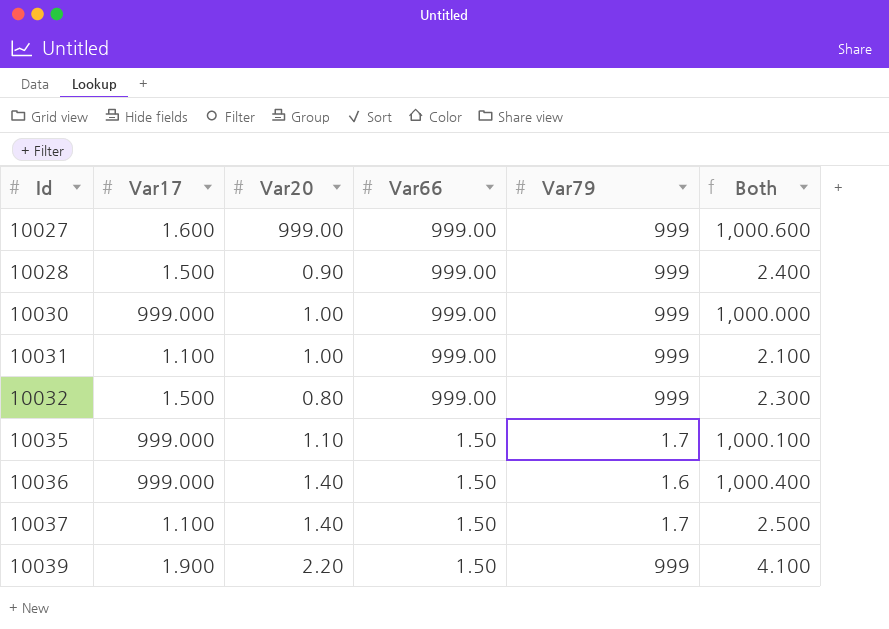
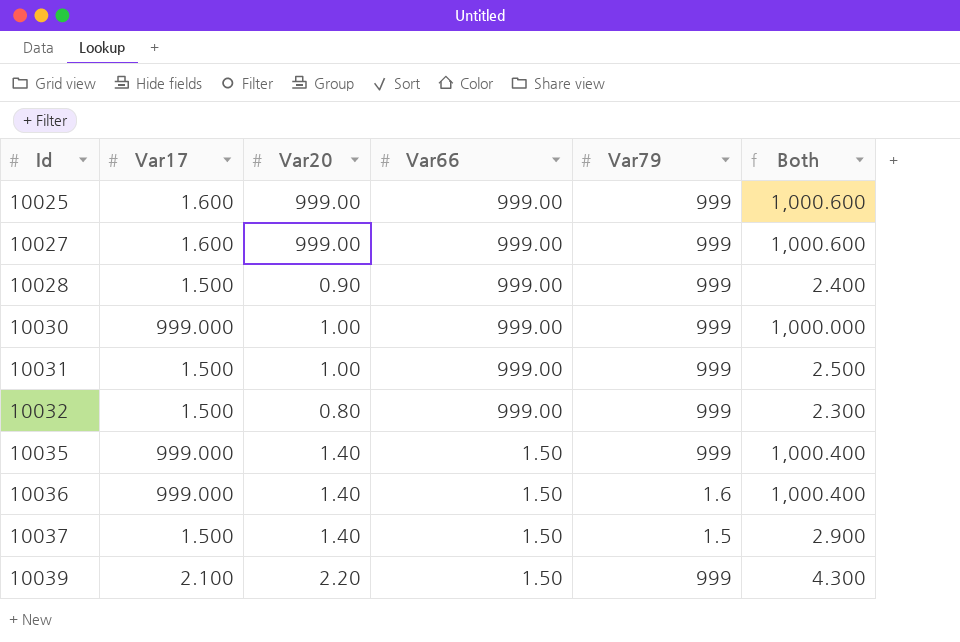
row 10025: none -> 1.600 | 999.00 | 999.00 | 999 | 1,000.600
10031 | Var17: 1.100 -> 1.500
10031 | Both: 2.100 -> 2.500
10035 | Var20: 1.10 -> 1.40
10035 | Var79: 1.7 -> 999
10035 | Both: 1,000.100 -> 1,000.400
10037 | Var17: 1.100 -> 1.500
10037 | Var79: 1.7 -> 1.5
10037 | Both: 2.500 -> 2.900
10039 | Var17: 1.900 -> 2.100
10039 | Both: 4.100 -> 4.300

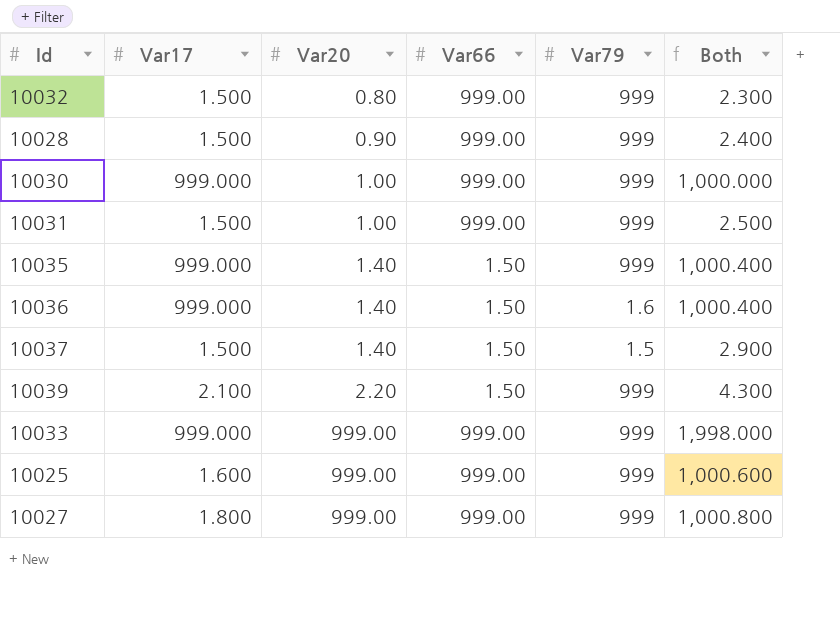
row order: Id ascending -> Var20 ascending
row 10033: none -> 999.000 | 999.00 | 999.00 | 999 | 1,998.000
10027 | Var17: 1.600 -> 1.800
10027 | Both: 1,000.600 -> 1,000.800

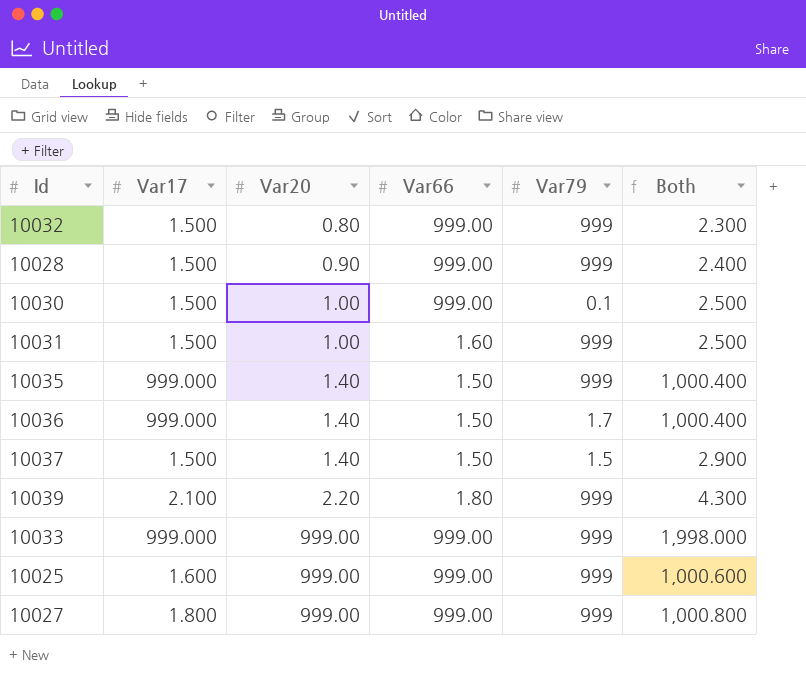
10030 | Var17: 999.000 -> 1.500
10030 | Var79: 999 -> 0.1
10030 | Both: 1,000.000 -> 2.500
10031 | Var66: 999.00 -> 1.60
10036 | Var79: 1.6 -> 1.7
10039 | Var66: 1.50 -> 1.80

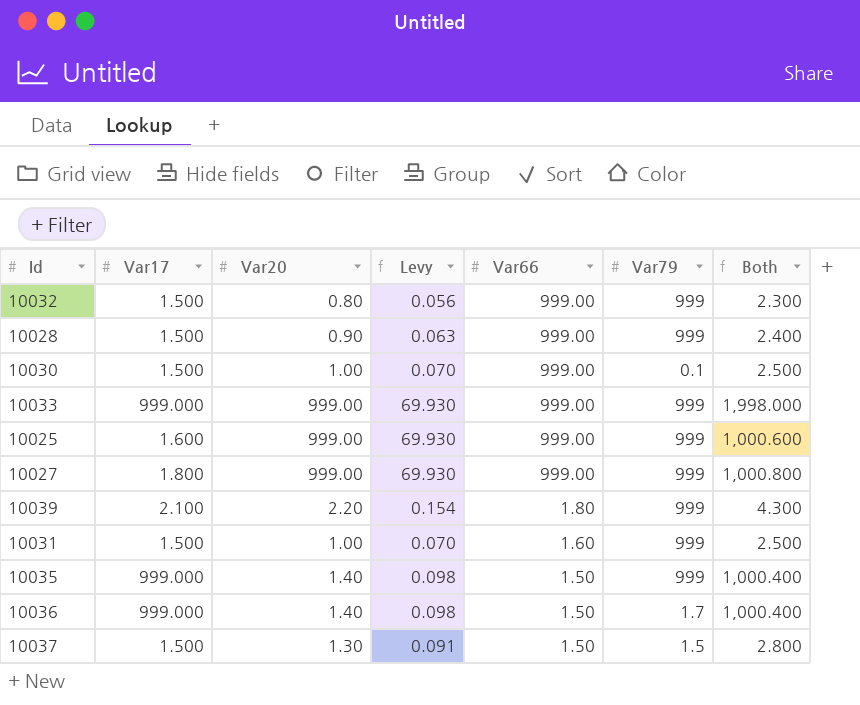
row order: Var20 ascending -> Var66 descending
column Levy | formula: none -> [Var20] * 0.07
10037 | Var20: 1.40 -> 1.30
10037 | Both: 2.900 -> 2.800

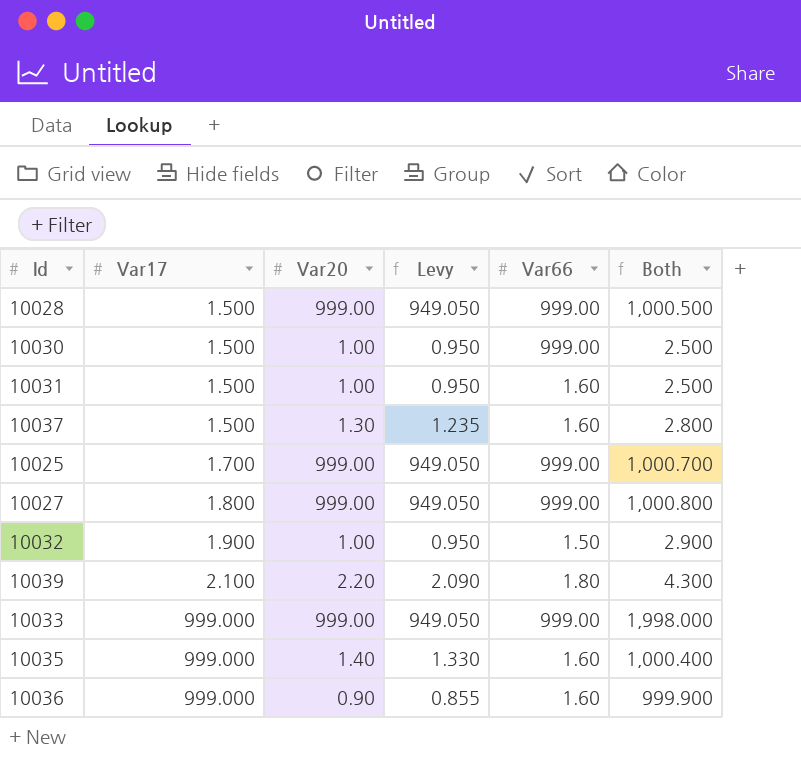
row order: Var66 descending -> Var17 ascending
column Var79 | position: 6 -> none
column Levy | formula: [Var20] * 0.07 -> [Var20] * 0.95
10028 | Var20: 0.90 -> 999.00
10028 | Both: 2.400 -> 1,000.500
10037 | Var66: 1.50 -> 1.60
10025 | Var17: 1.600 -> 1.700
10025 | Both: 1,000.600 -> 1,000.700
10032 | Var17: 1.500 -> 1.900
10032 | Var20: 0.80 -> 1.00
10032 | Var66: 999.00 -> 1.50
10032 | Both: 2.300 -> 2.900
10035 | Var66: 1.50 -> 1.60
10036 | Var20: 1.40 -> 0.90
10036 | Var66: 1.50 -> 1.60
10036 | Both: 1,000.400 -> 999.900

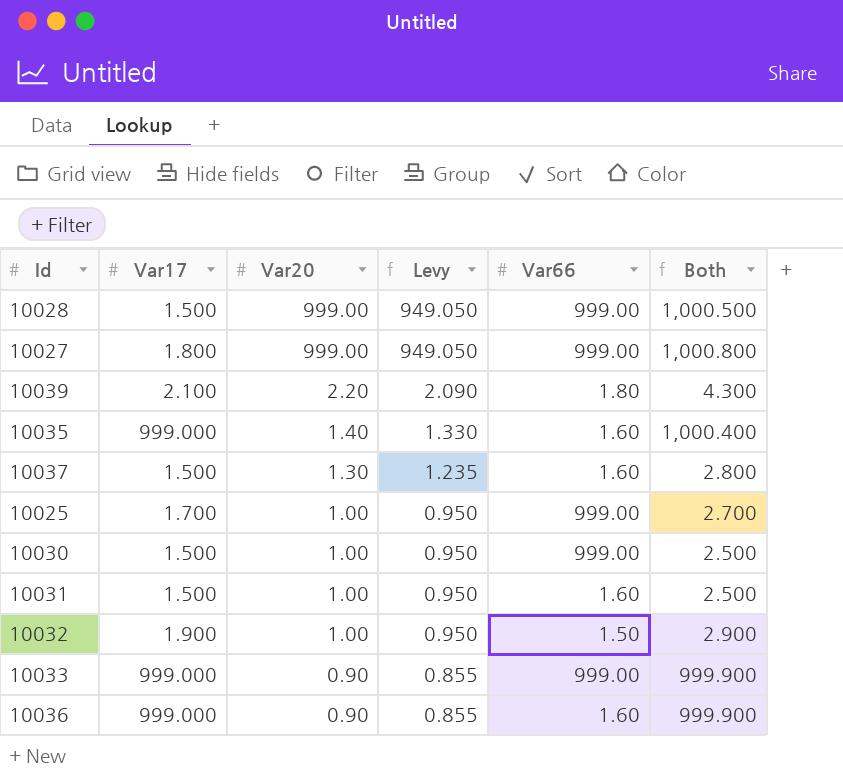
row order: Var17 ascending -> Var20 descending
10025 | Var20: 999.00 -> 1.00
10025 | Levy: 949.050 -> 0.950
10025 | Both: 1,000.700 -> 2.700
10033 | Var20: 999.00 -> 0.90
10033 | Levy: 949.050 -> 0.855
10033 | Both: 1,998.000 -> 999.900

